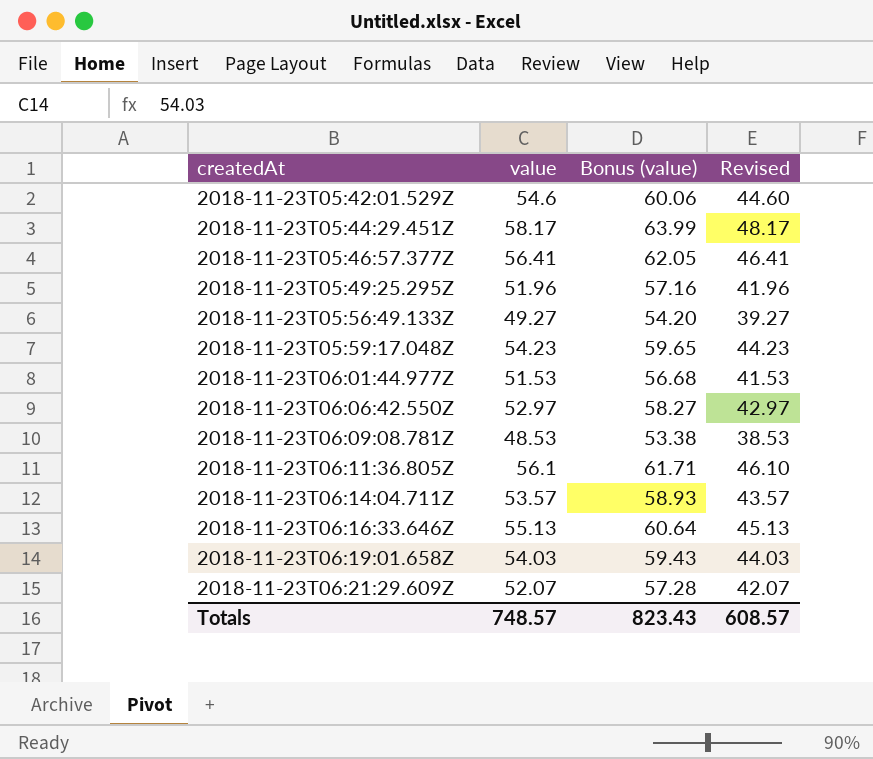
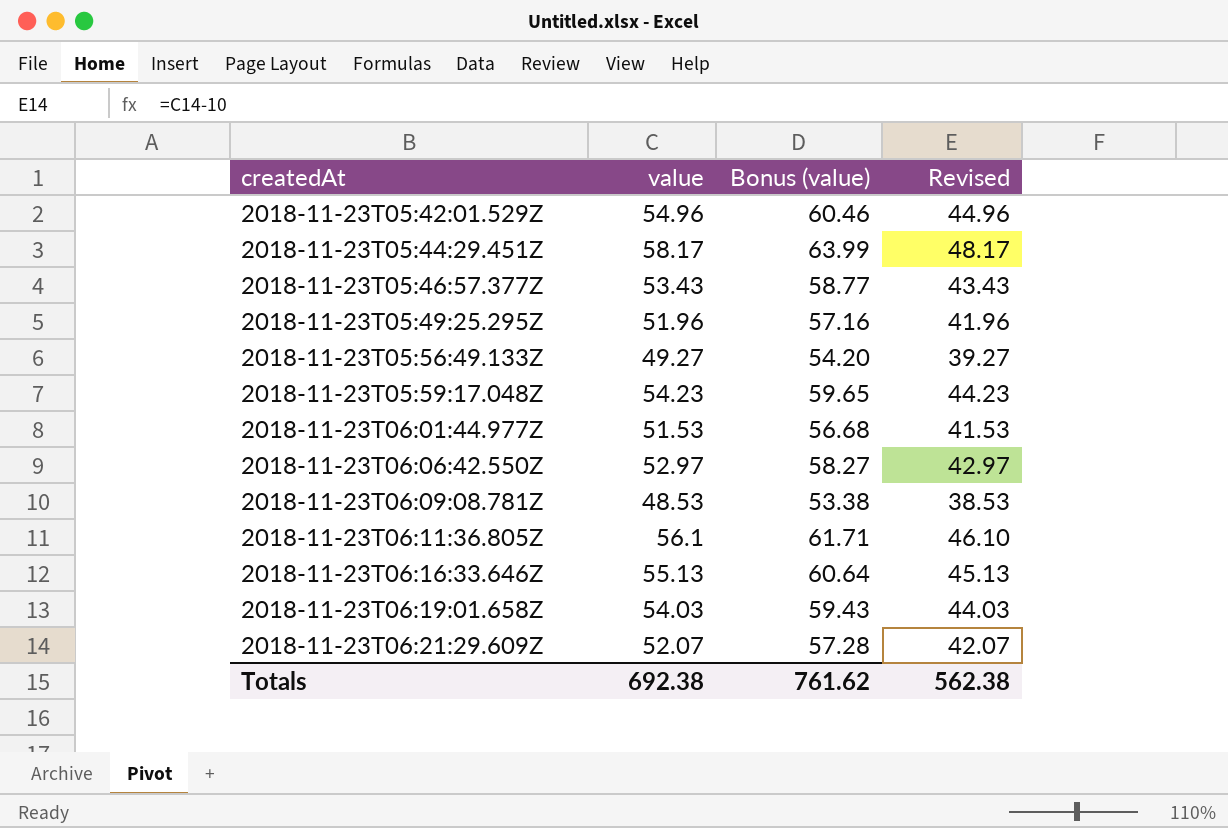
row 2018-11-23T06:14:04.711Z: 53.57 | 58.93 | 43.57 -> none
2018-11-23T05:42:01.529Z | value: 54.6 -> 54.96
2018-11-23T05:42:01.529Z | Bonus (value): 60.06 -> 60.46
2018-11-23T05:42:01.529Z | Revised: 44.60 -> 44.96
2018-11-23T05:46:57.377Z | value: 56.41 -> 53.43
2018-11-23T05:46:57.377Z | Bonus (value): 62.05 -> 58.77
2018-11-23T05:46:57.377Z | Revised: 46.41 -> 43.43
Totals | value: 748.57 -> 692.38
Totals | Bonus (value): 823.43 -> 761.62
Totals | Revised: 608.57 -> 562.38

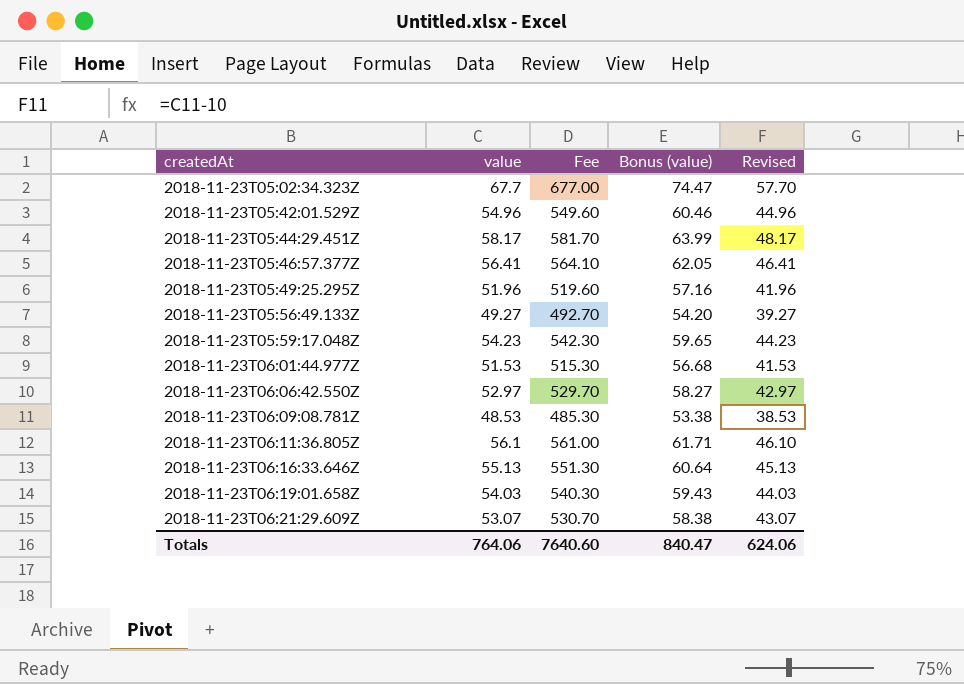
column Fee | formula: none -> [value] * 10
row 2018-11-23T05:02:34.323Z: none -> 67.7 | 677.00 | 74.47 | 57.70
2018-11-23T05:46:57.377Z | value: 53.43 -> 56.41
2018-11-23T05:46:57.377Z | Bonus (value): 58.77 -> 62.05
2018-11-23T05:46:57.377Z | Revised: 43.43 -> 46.41
2018-11-23T06:21:29.609Z | value: 52.07 -> 53.07
2018-11-23T06:21:29.609Z | Bonus (value): 57.28 -> 58.38
2018-11-23T06:21:29.609Z | Revised: 42.07 -> 43.07
Totals | value: 692.38 -> 764.06
Totals | Bonus (value): 761.62 -> 840.47
Totals | Revised: 562.38 -> 624.06

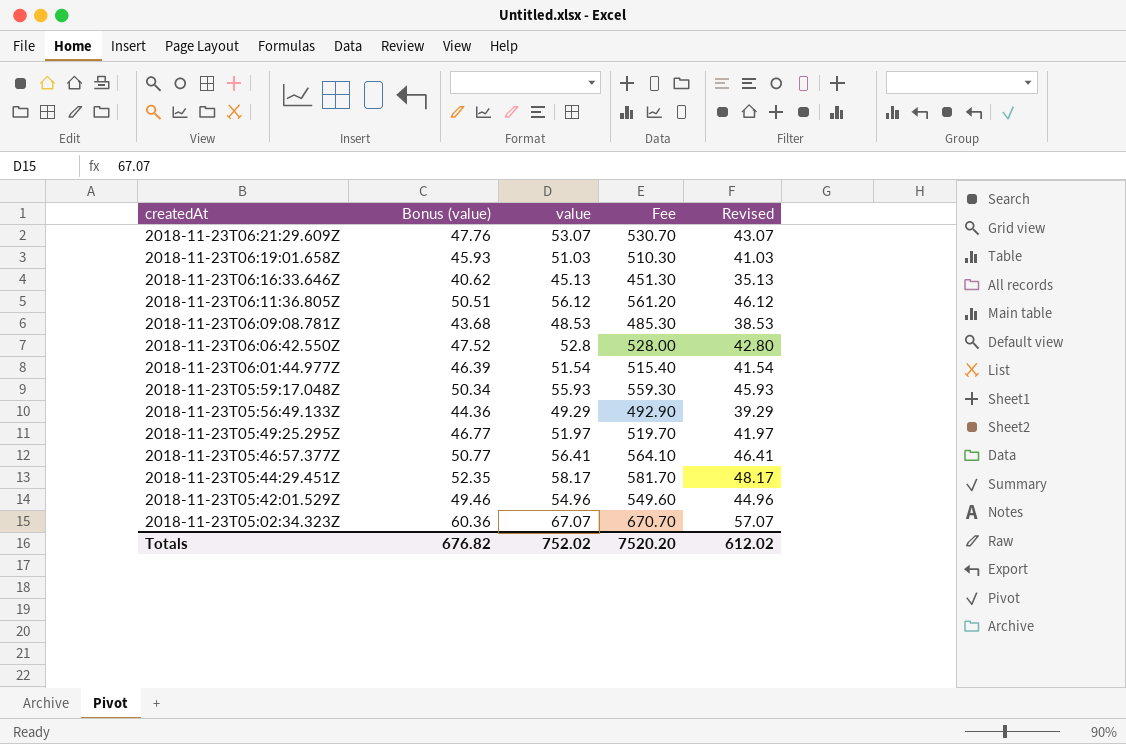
row order: createdAt ascending -> createdAt descending
column Bonus (value) | formula: [value] * 1.1 -> [value] * 0.9
column Bonus (value) | position: 4 -> 2
2018-11-23T06:19:01.658Z | value: 54.03 -> 51.03
2018-11-23T06:19:01.658Z | Fee: 540.30 -> 510.30
2018-11-23T06:19:01.658Z | Revised: 44.03 -> 41.03
2018-11-23T06:16:33.646Z | value: 55.13 -> 45.13
2018-11-23T06:16:33.646Z | Fee: 551.30 -> 451.30
2018-11-23T06:16:33.646Z | Revised: 45.13 -> 35.13
2018-11-23T06:11:36.805Z | value: 56.1 -> 56.12
2018-11-23T06:11:36.805Z | Fee: 561.00 -> 561.20
2018-11-23T06:11:36.805Z | Revised: 46.10 -> 46.12
2018-11-23T06:06:42.550Z | value: 52.97 -> 52.8
2018-11-23T06:06:42.550Z | Fee: 529.70 -> 528.00
2018-11-23T06:06:42.550Z | Revised: 42.97 -> 42.80
2018-11-23T06:01:44.977Z | value: 51.53 -> 51.54
2018-11-23T06:01:44.977Z | Fee: 515.30 -> 515.40
2018-11-23T06:01:44.977Z | Revised: 41.53 -> 41.54
2018-11-23T05:59:17.048Z | value: 54.23 -> 55.93
2018-11-23T05:59:17.048Z | Fee: 542.30 -> 559.30
2018-11-23T05:59:17.048Z | Revised: 44.23 -> 45.93
2018-11-23T05:56:49.133Z | value: 49.27 -> 49.29
2018-11-23T05:56:49.133Z | Fee: 492.70 -> 492.90
2018-11-23T05:56:49.133Z | Revised: 39.27 -> 39.29
2018-11-23T05:49:25.295Z | value: 51.96 -> 51.97
2018-11-23T05:49:25.295Z | Fee: 519.60 -> 519.70
2018-11-23T05:49:25.295Z | Revised: 41.96 -> 41.97
2018-11-23T05:02:34.323Z | value: 67.7 -> 67.07
2018-11-23T05:02:34.323Z | Fee: 677.00 -> 670.70
2018-11-23T05:02:34.323Z | Revised: 57.70 -> 57.07
Totals | Bonus (value): 840.47 -> 676.82
Totals | value: 764.06 -> 752.02
Totals | Fee: 7640.60 -> 7520.20
Totals | Revised: 624.06 -> 612.02

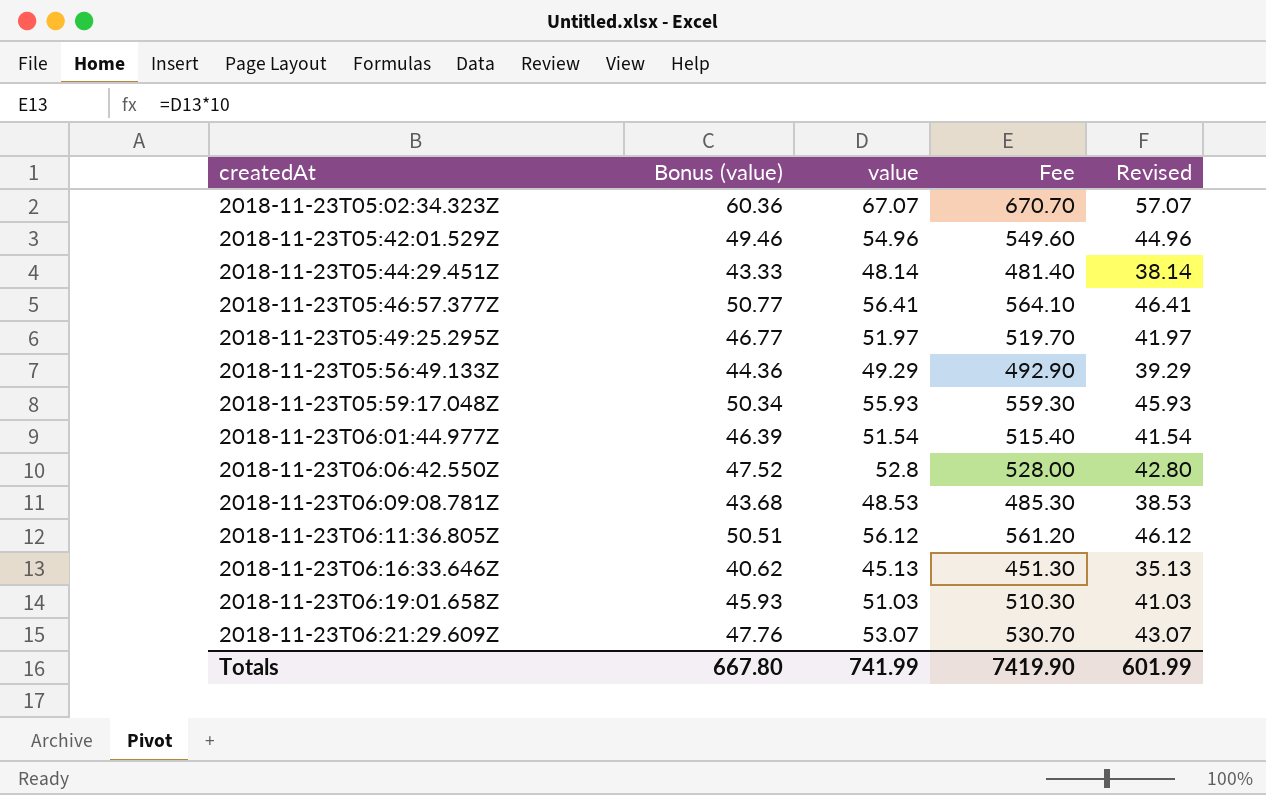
row order: createdAt descending -> createdAt ascending
2018-11-23T05:44:29.451Z | Bonus (value): 52.35 -> 43.33
2018-11-23T05:44:29.451Z | value: 58.17 -> 48.14
2018-11-23T05:44:29.451Z | Fee: 581.70 -> 481.40
2018-11-23T05:44:29.451Z | Revised: 48.17 -> 38.14
Totals | Bonus (value): 676.82 -> 667.80
Totals | value: 752.02 -> 741.99
Totals | Fee: 7520.20 -> 7419.90
Totals | Revised: 612.02 -> 601.99

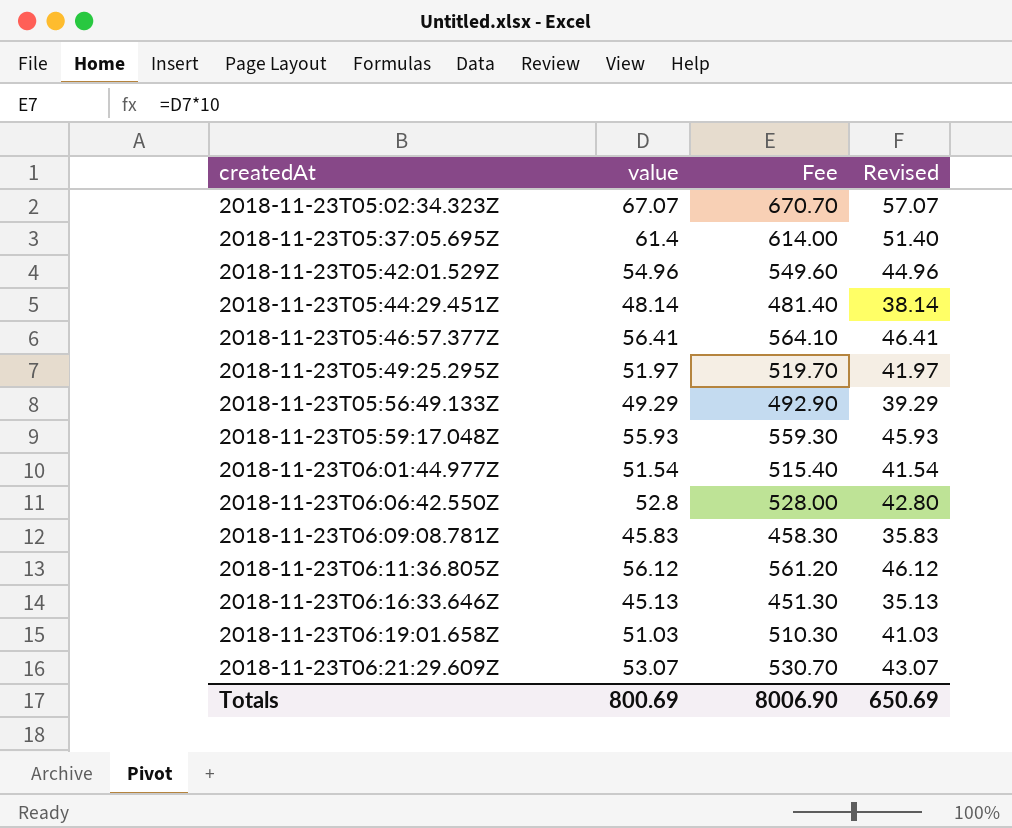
column Bonus (value) | formula: [value] * 0.9 -> none
row 2018-11-23T05:37:05.695Z: none -> 61.4 | 614.00 | 51.40
2018-11-23T06:09:08.781Z | value: 48.53 -> 45.83
2018-11-23T06:09:08.781Z | Fee: 485.30 -> 458.30
2018-11-23T06:09:08.781Z | Revised: 38.53 -> 35.83
Totals | value: 741.99 -> 800.69
Totals | Fee: 7419.90 -> 8006.90
Totals | Revised: 601.99 -> 650.69

